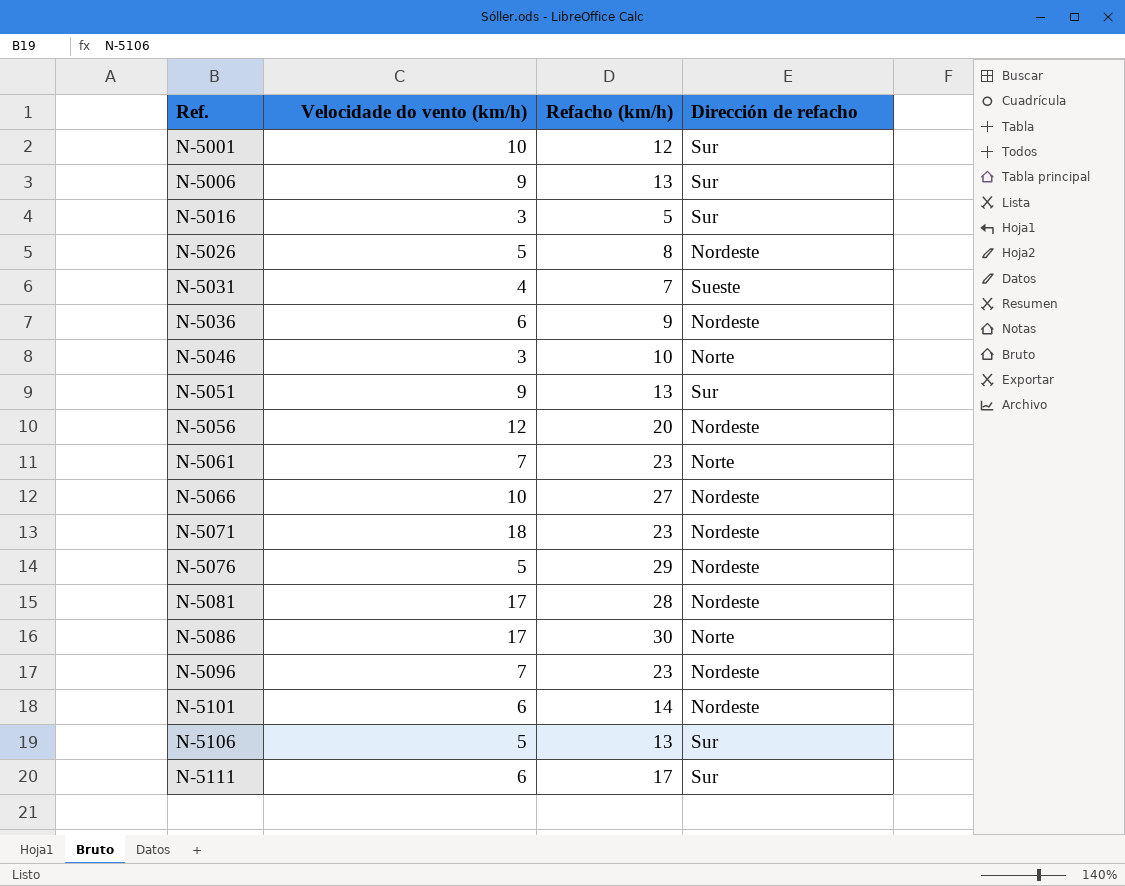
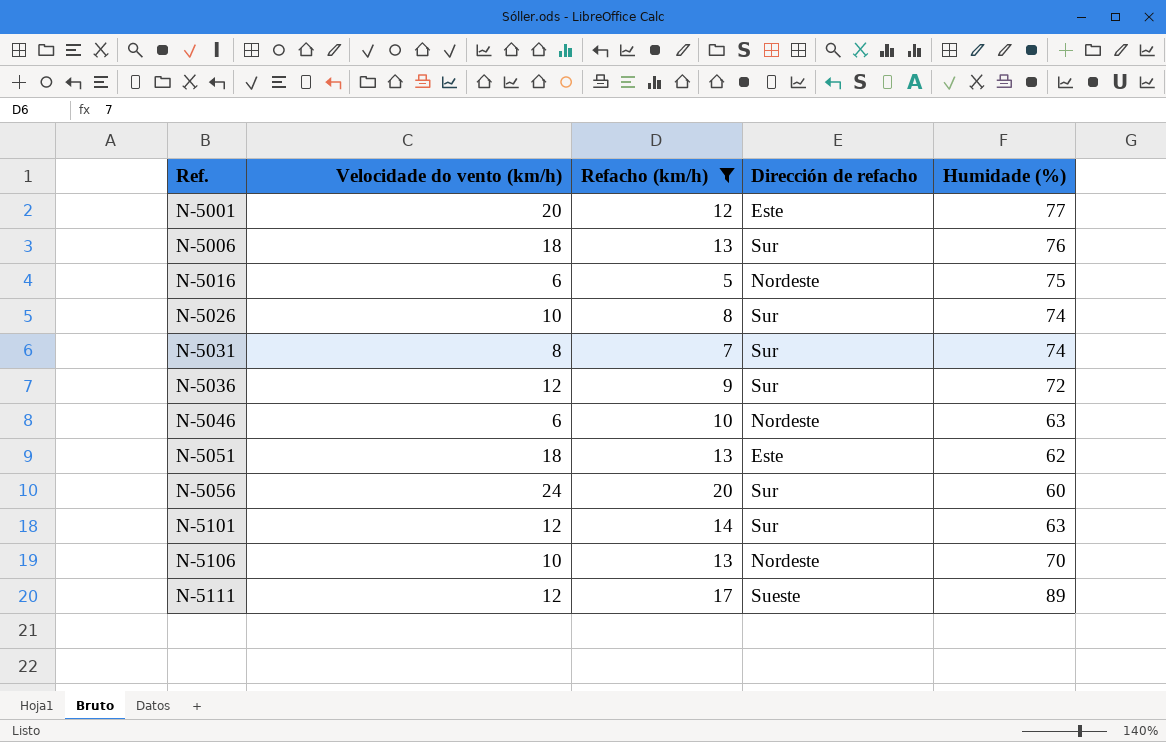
filter: none -> Refacho (km/h) <= 20
column Humidade (%) | position: none -> 5
N-5001 | Velocidade do vento (km/h): 10 -> 20
N-5001 | Dirección de refacho: Sur -> Este
N-5006 | Velocidade do vento (km/h): 9 -> 18
N-5016 | Velocidade do vento (km/h): 3 -> 6
N-5016 | Dirección de refacho: Sur -> Nordeste
N-5026 | Velocidade do vento (km/h): 5 -> 10
N-5026 | Dirección de refacho: Nordeste -> Sur
N-5031 | Velocidade do vento (km/h): 4 -> 8
N-5031 | Dirección de refacho: Sueste -> Sur
N-5036 | Velocidade do vento (km/h): 6 -> 12
N-5036 | Dirección de refacho: Nordeste -> Sur
N-5046 | Velocidade do vento (km/h): 3 -> 6
N-5046 | Dirección de refacho: Norte -> Nordeste
N-5051 | Velocidade do vento (km/h): 9 -> 18
N-5051 | Dirección de refacho: Sur -> Este
N-5056 | Velocidade do vento (km/h): 12 -> 24
N-5056 | Dirección de refacho: Nordeste -> Sur
N-5101 | Velocidade do vento (km/h): 6 -> 12
N-5101 | Dirección de refacho: Nordeste -> Sur
N-5106 | Velocidade do vento (km/h): 5 -> 10
N-5106 | Dirección de refacho: Sur -> Nordeste
N-5111 | Velocidade do vento (km/h): 6 -> 12
N-5111 | Dirección de refacho: Sur -> Sueste

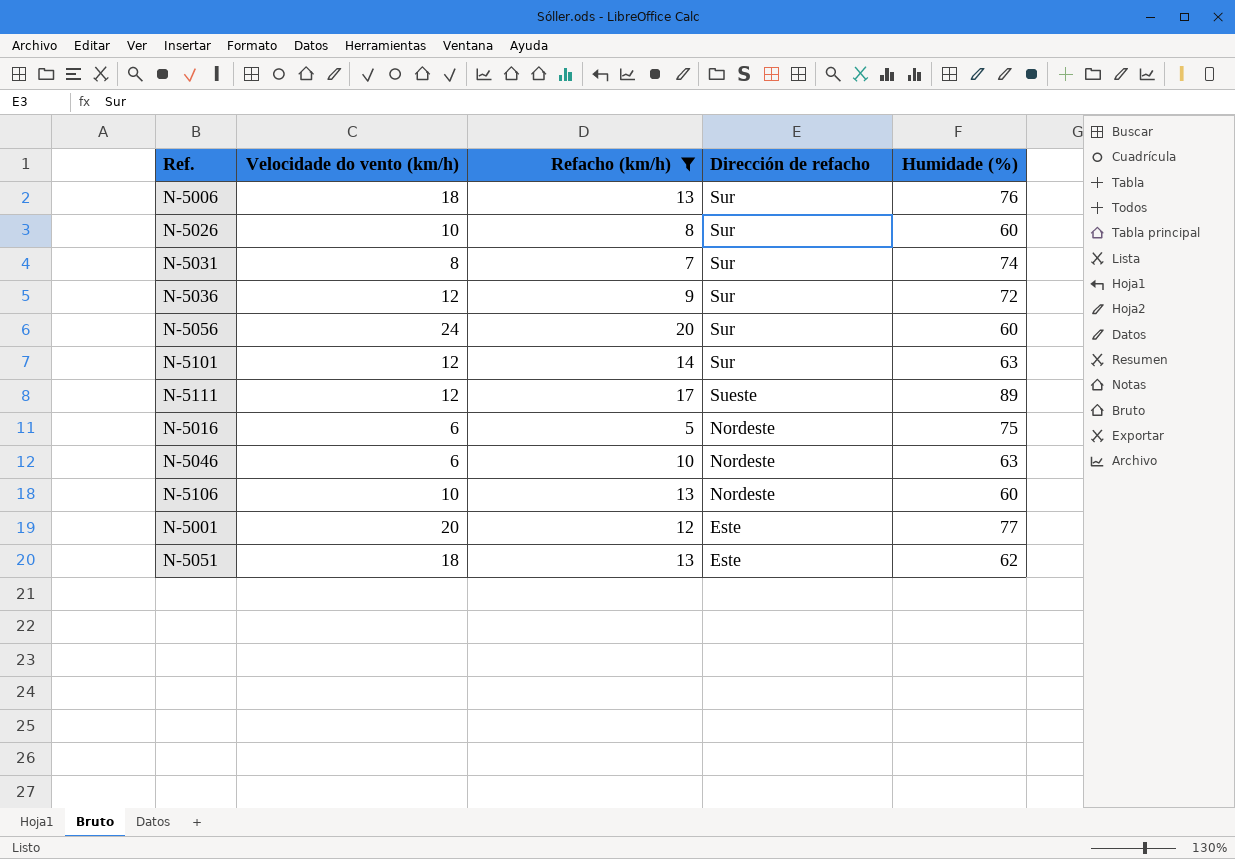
row order: Ref. ascending -> Dirección de refacho descending
N-5026 | Humidade (%): 74 -> 60
N-5106 | Humidade (%): 70 -> 60

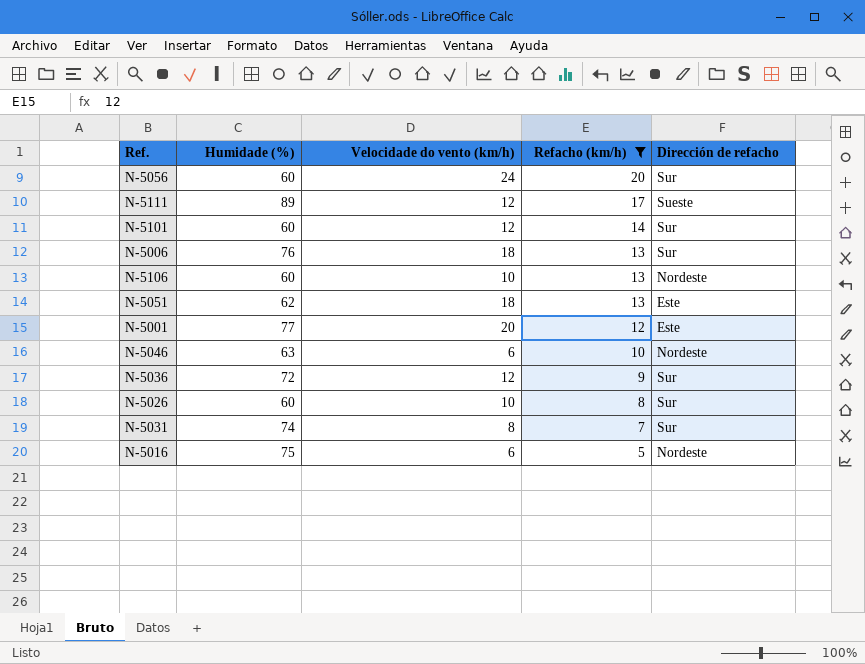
row order: Dirección de refacho descending -> Refacho (km/h) descending
column Humidade (%) | position: 5 -> 2
N-5101 | Humidade (%): 63 -> 60

